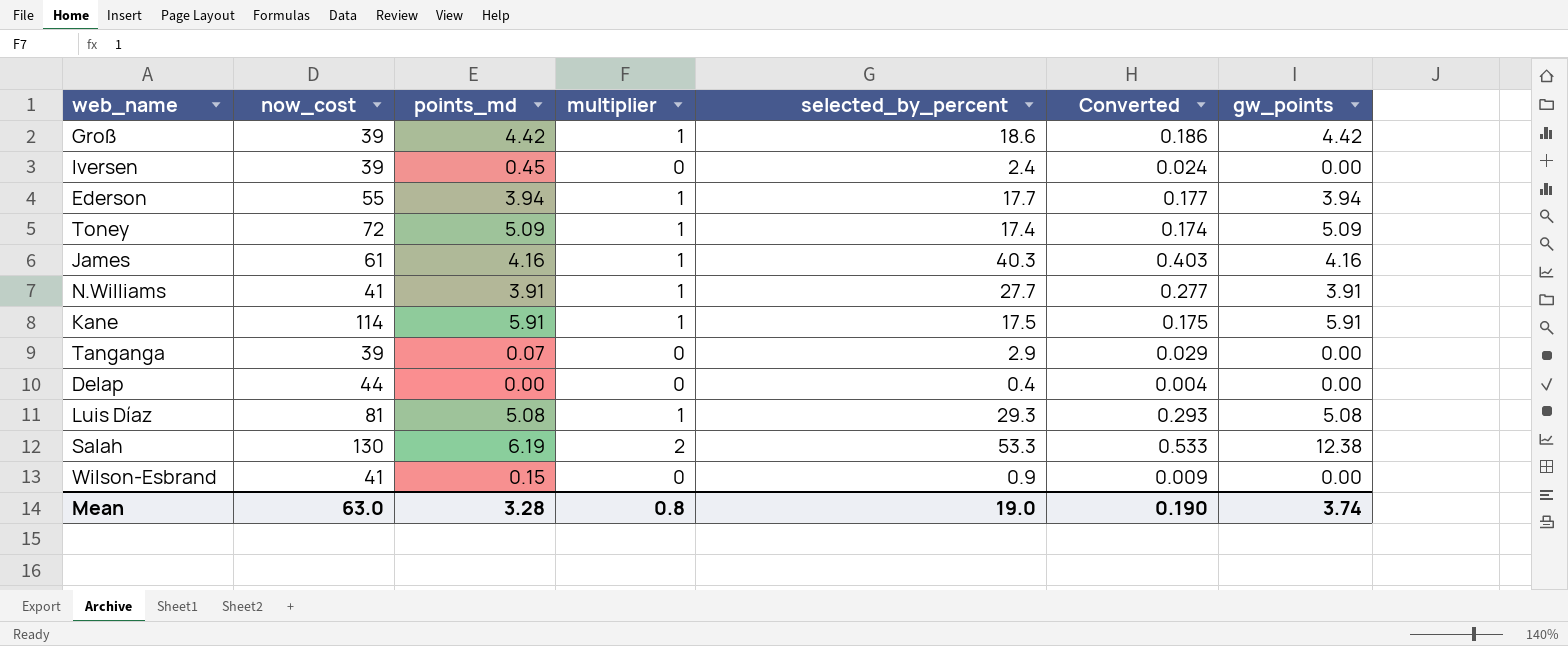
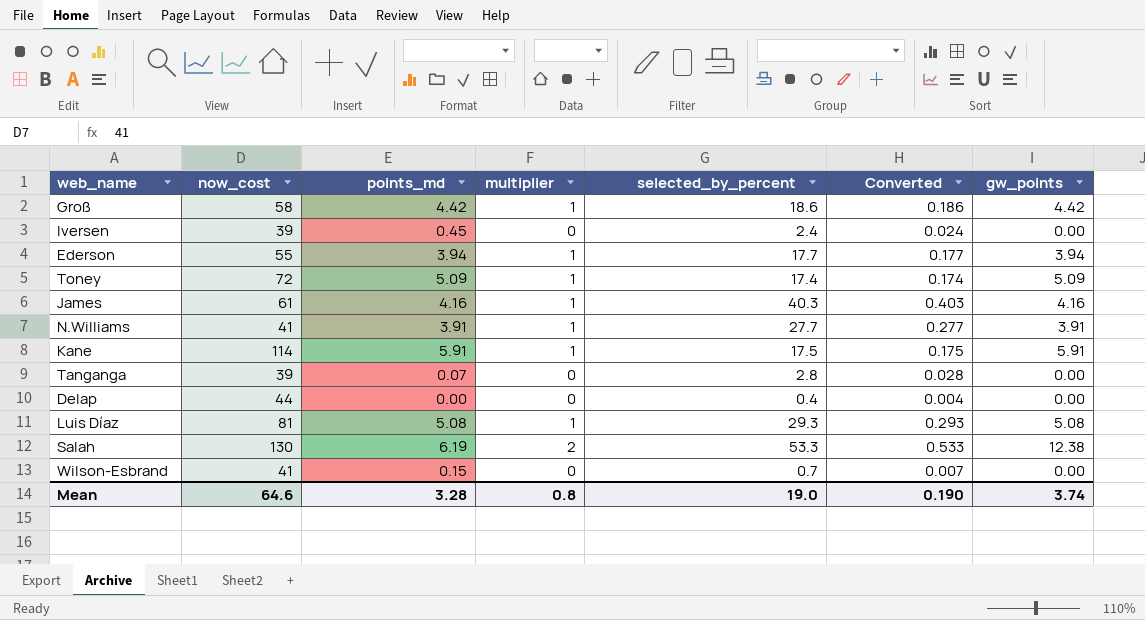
Groß | now_cost: 39 -> 58
Tanganga | selected_by_percent: 2.9 -> 2.8
Tanganga | Converted: 0.029 -> 0.028
Wilson-Esbrand | selected_by_percent: 0.9 -> 0.7
Wilson-Esbrand | Converted: 0.009 -> 0.007
Mean | now_cost: 63.0 -> 64.6

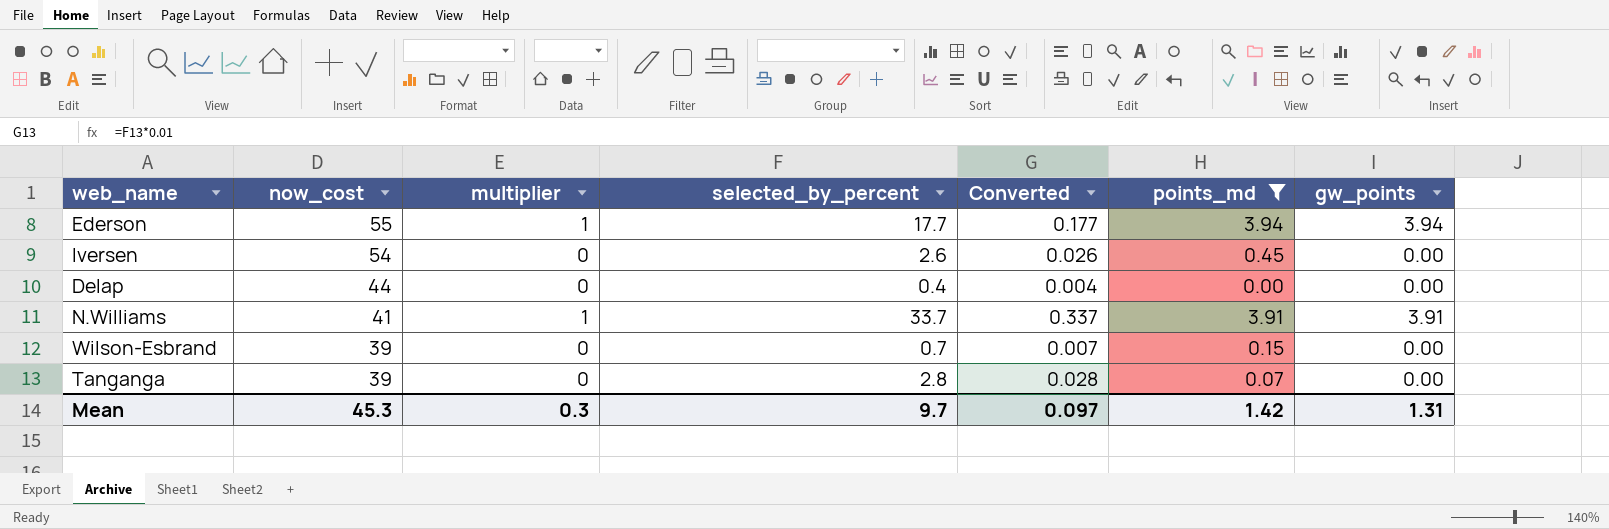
filter: none -> points_md <= 3.94
row order: none -> now_cost descending
column points_md | position: 3 -> 6
Iversen | now_cost: 39 -> 54
Iversen | selected_by_percent: 2.4 -> 2.6
Iversen | Converted: 0.024 -> 0.026
N.Williams | selected_by_percent: 27.7 -> 33.7
N.Williams | Converted: 0.277 -> 0.337
Wilson-Esbrand | now_cost: 41 -> 39
Mean | now_cost: 64.6 -> 45.3
Mean | multiplier: 0.8 -> 0.3
Mean | selected_by_percent: 19.0 -> 9.7
Mean | Converted: 0.190 -> 0.097
Mean | points_md: 3.28 -> 1.42
Mean | gw_points: 3.74 -> 1.31

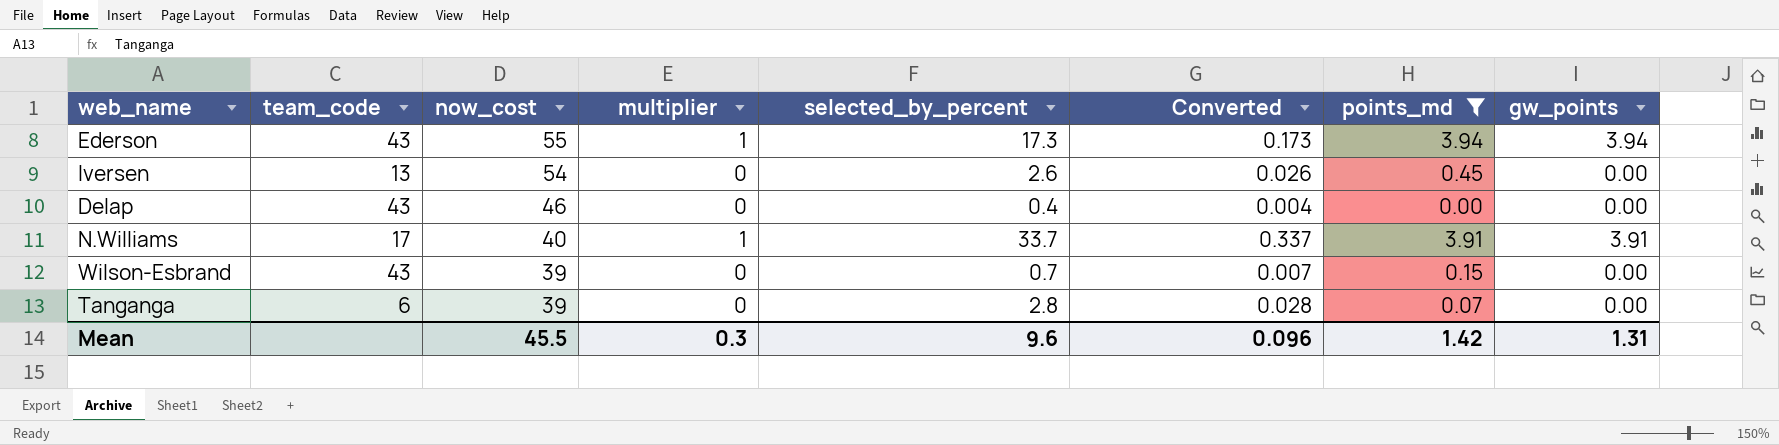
column team_code | position: none -> 2
Ederson | selected_by_percent: 17.7 -> 17.3
Ederson | Converted: 0.177 -> 0.173
Delap | now_cost: 44 -> 46
N.Williams | now_cost: 41 -> 40
Mean | now_cost: 45.3 -> 45.5
Mean | selected_by_percent: 9.7 -> 9.6
Mean | Converted: 0.097 -> 0.096

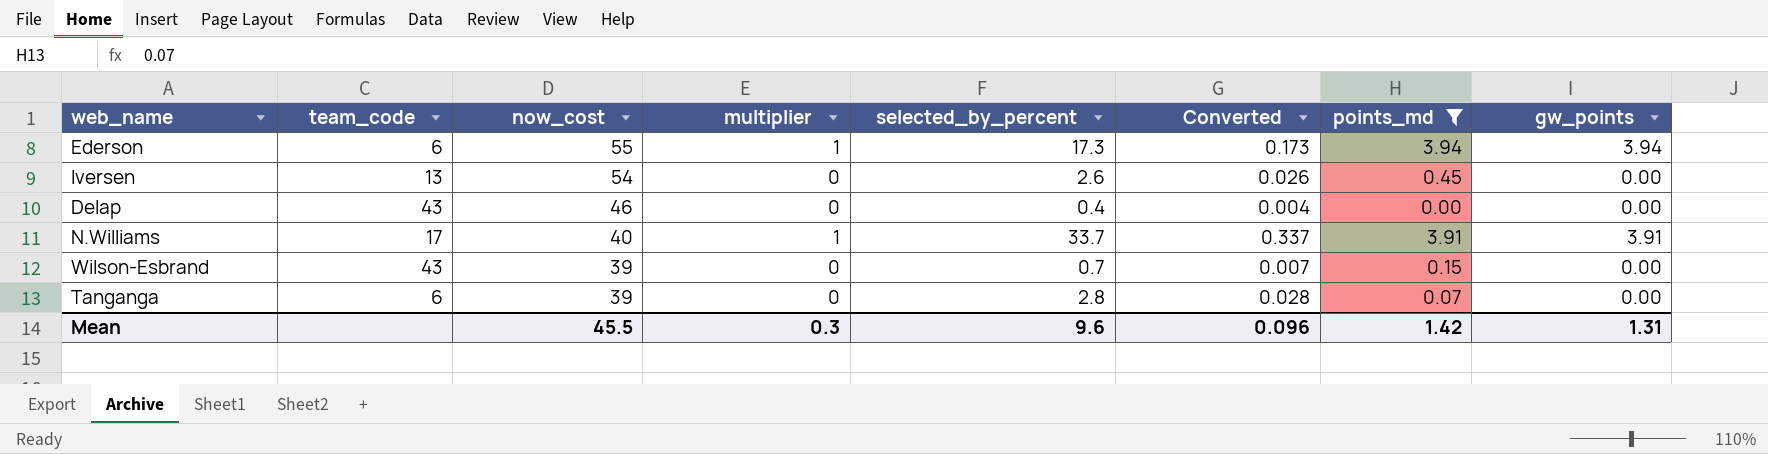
Ederson | team_code: 43 -> 6

